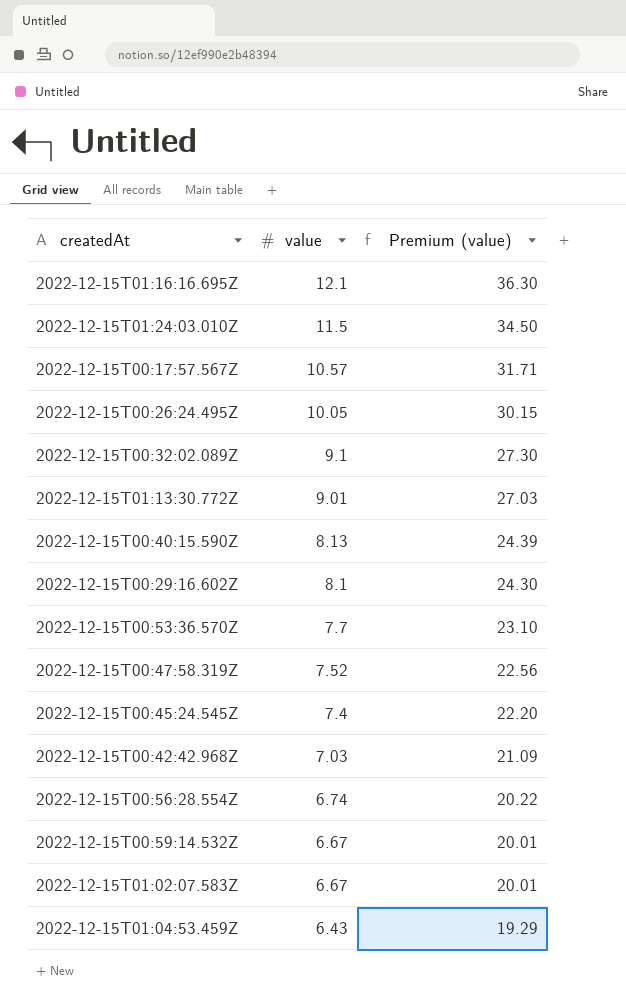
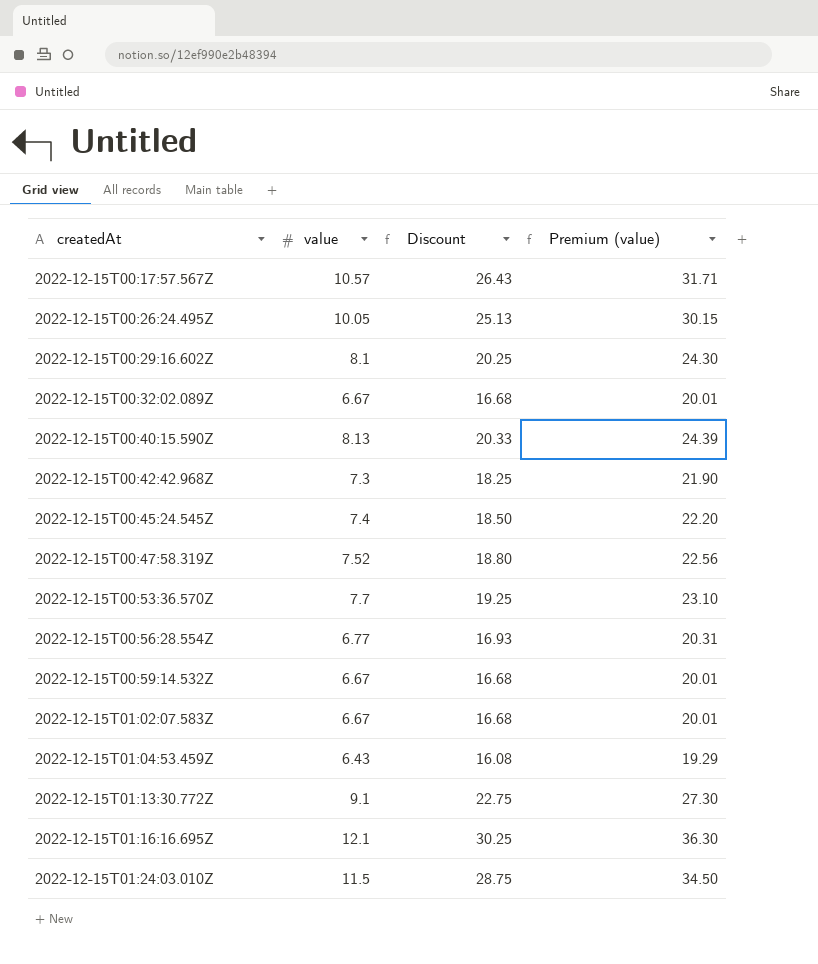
row order: value descending -> createdAt ascending
column Discount | formula: none -> [value] * 2.5
2022-12-15T00:32:02.089Z | value: 9.1 -> 6.67
2022-12-15T00:32:02.089Z | Premium (value): 27.30 -> 20.01
2022-12-15T00:42:42.968Z | value: 7.03 -> 7.3
2022-12-15T00:42:42.968Z | Premium (value): 21.09 -> 21.90
2022-12-15T00:56:28.554Z | value: 6.74 -> 6.77
2022-12-15T00:56:28.554Z | Premium (value): 20.22 -> 20.31
2022-12-15T01:13:30.772Z | value: 9.01 -> 9.1
2022-12-15T01:13:30.772Z | Premium (value): 27.03 -> 27.30

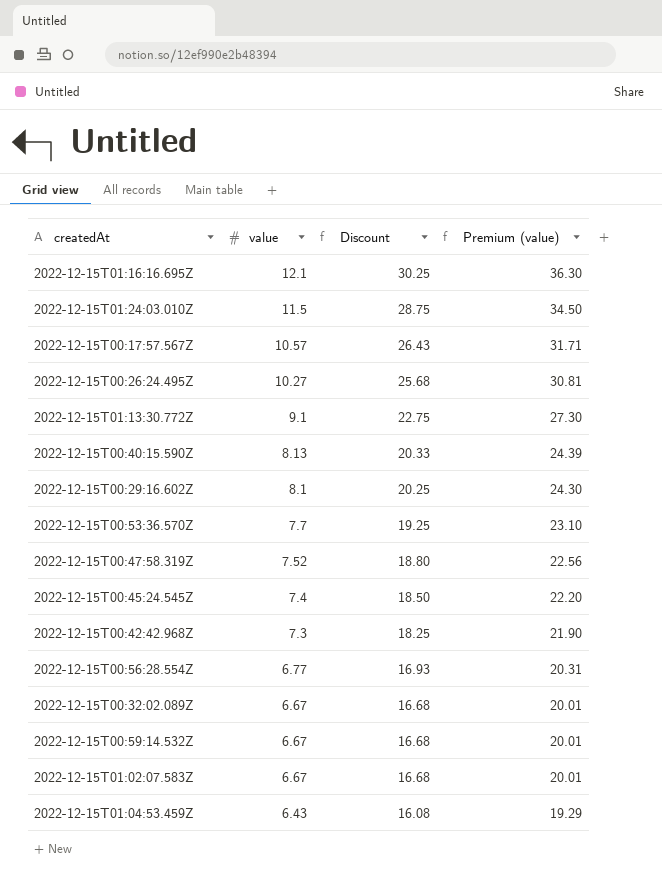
row order: createdAt ascending -> value descending
2022-12-15T00:26:24.495Z | value: 10.05 -> 10.27
2022-12-15T00:26:24.495Z | Discount: 25.13 -> 25.68
2022-12-15T00:26:24.495Z | Premium (value): 30.15 -> 30.81

